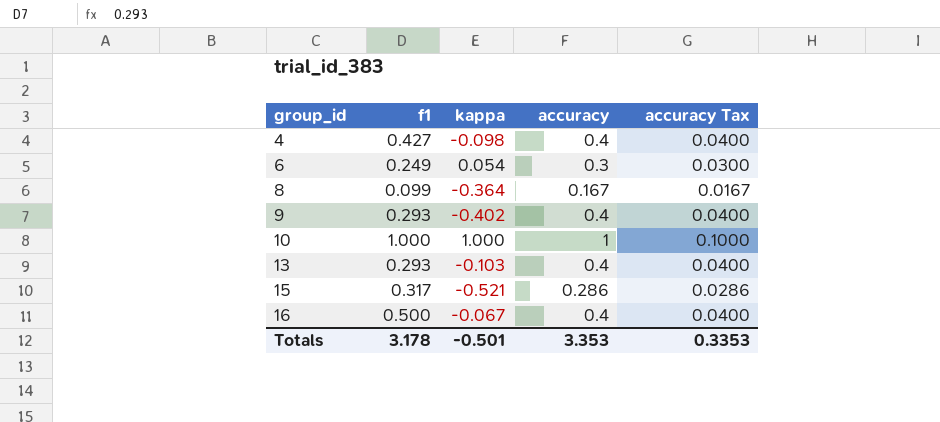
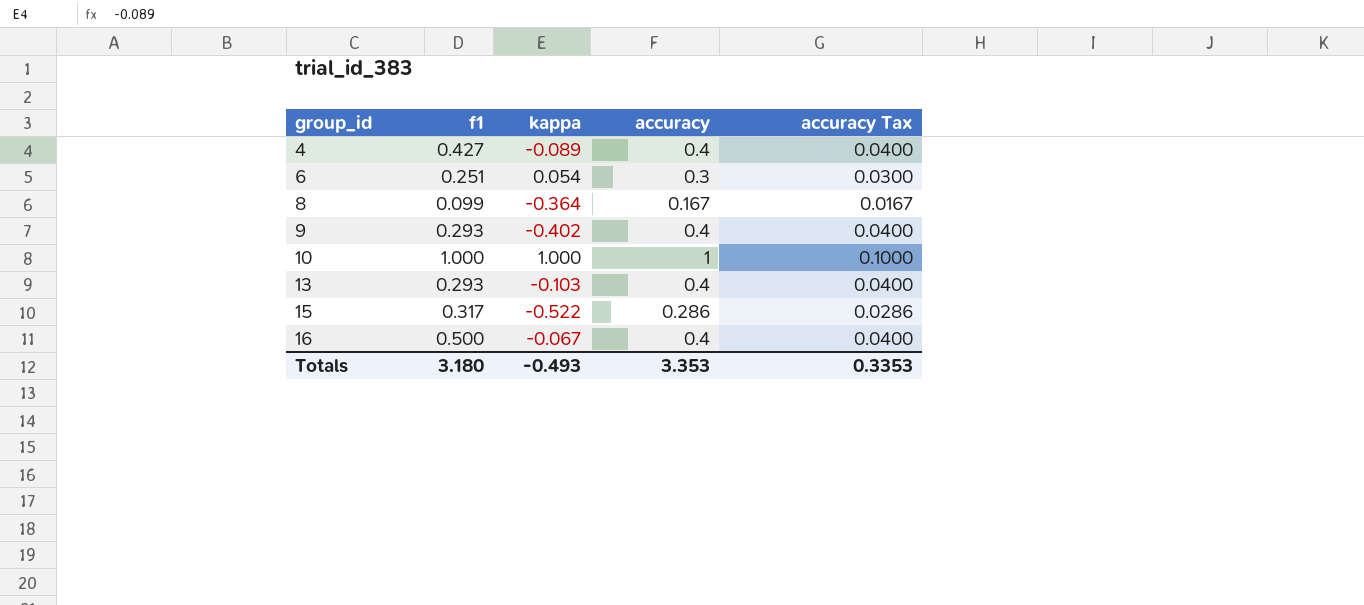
4 | kappa: -0.098 -> -0.089
6 | f1: 0.249 -> 0.251
15 | kappa: -0.521 -> -0.522
Totals | f1: 3.178 -> 3.180
Totals | kappa: -0.501 -> -0.493

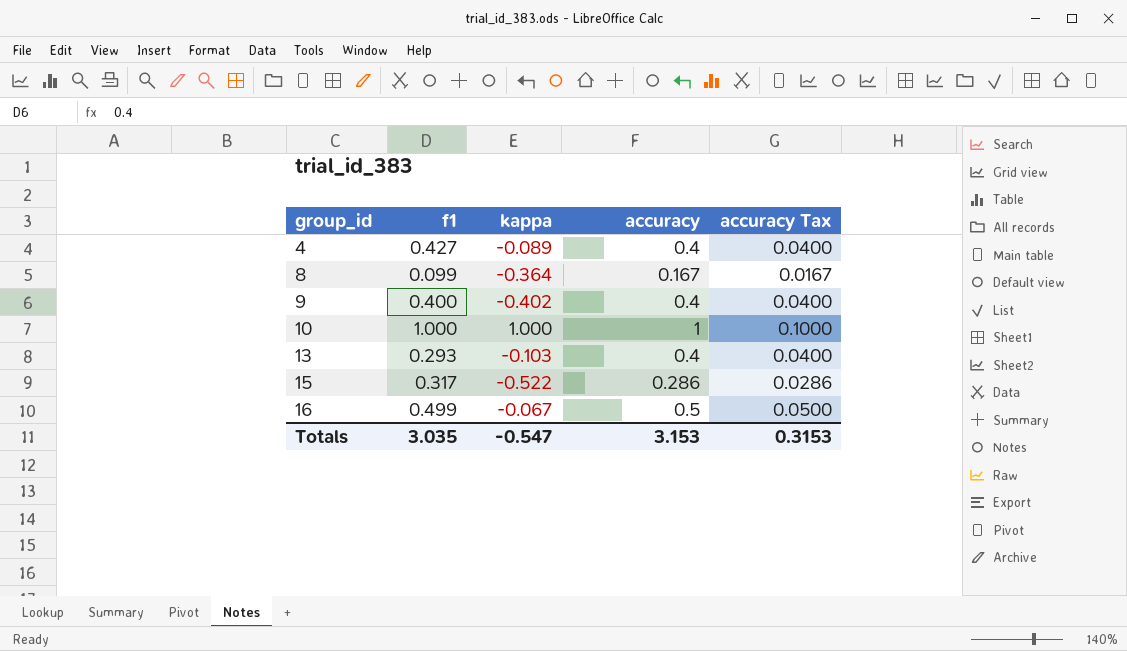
row 6: 0.251 | 0.054 | 0.3 | 0.0300 -> none
9 | f1: 0.293 -> 0.400
16 | f1: 0.500 -> 0.499
16 | accuracy: 0.4 -> 0.5
16 | accuracy Tax: 0.0400 -> 0.0500
Totals | f1: 3.180 -> 3.035
Totals | kappa: -0.493 -> -0.547
Totals | accuracy: 3.353 -> 3.153
Totals | accuracy Tax: 0.3353 -> 0.3153

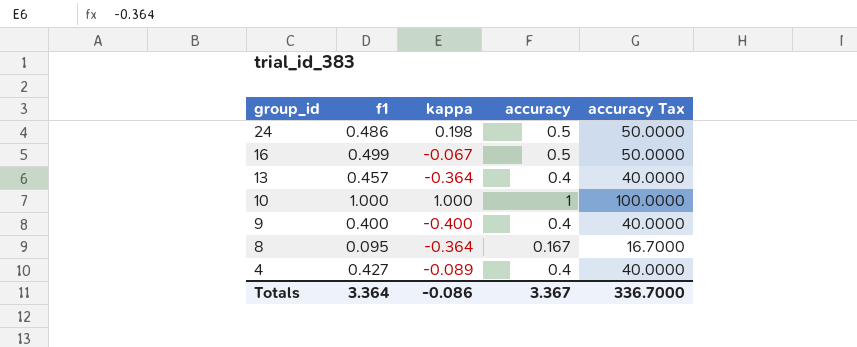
row order: group_id ascending -> group_id descending
column accuracy Tax | formula: [accuracy] * 0.1 -> [accuracy] * 100
row 15: 0.317 | -0.522 | 0.286 | 0.0286 -> none
row 24: none -> 0.486 | 0.198 | 0.5 | 50.0000
13 | f1: 0.293 -> 0.457
13 | kappa: -0.103 -> -0.364
9 | kappa: -0.402 -> -0.400
8 | f1: 0.099 -> 0.095
Totals | f1: 3.035 -> 3.364
Totals | kappa: -0.547 -> -0.086
Totals | accuracy: 3.153 -> 3.367
Totals | accuracy Tax: 0.3153 -> 336.7000

